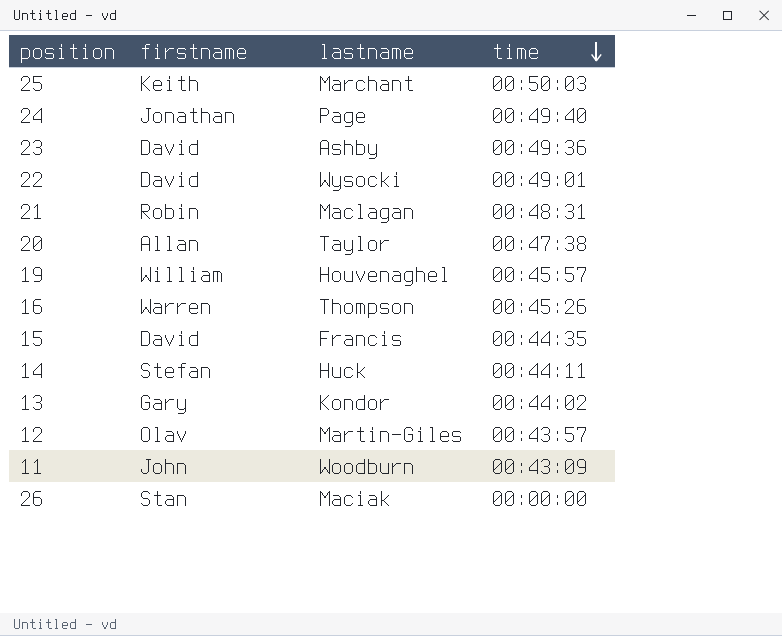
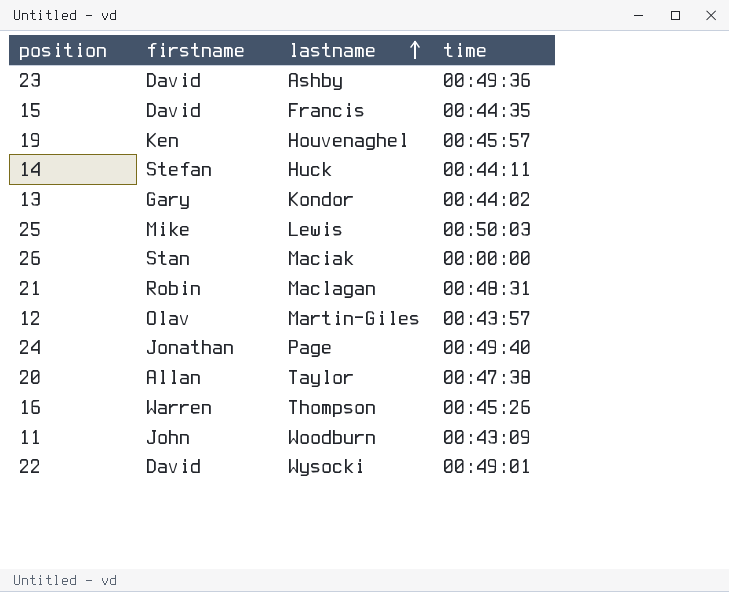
row order: time descending -> lastname ascending
19 | firstname: William -> Ken
25 | firstname: Keith -> Mike
25 | lastname: Marchant -> Lewis

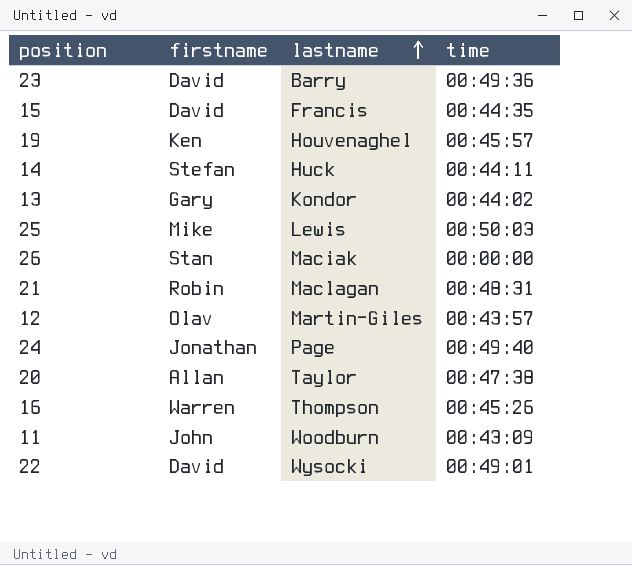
23 | lastname: Ashby -> Barry

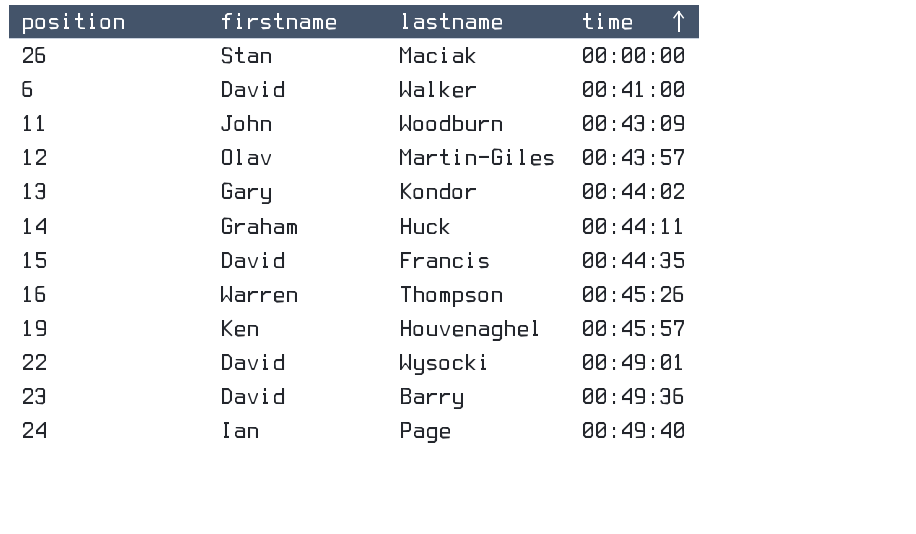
row order: lastname ascending -> time ascending
row 25: Mike | Lewis | 00:50:03 -> none
row 21: Robin | Maclagan | 00:48:31 -> none
row 20: Allan | Taylor | 00:47:38 -> none
row 6: none -> David | Walker | 00:41:00
14 | firstname: Stefan -> Graham
24 | firstname: Jonathan -> Ian

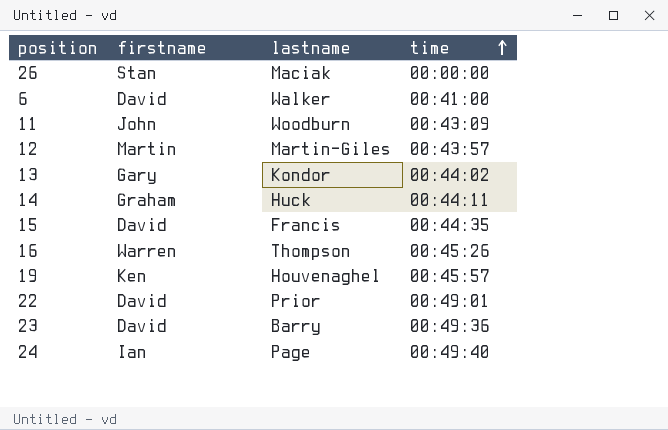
12 | firstname: Olav -> Martin
22 | lastname: Wysocki -> Prior

